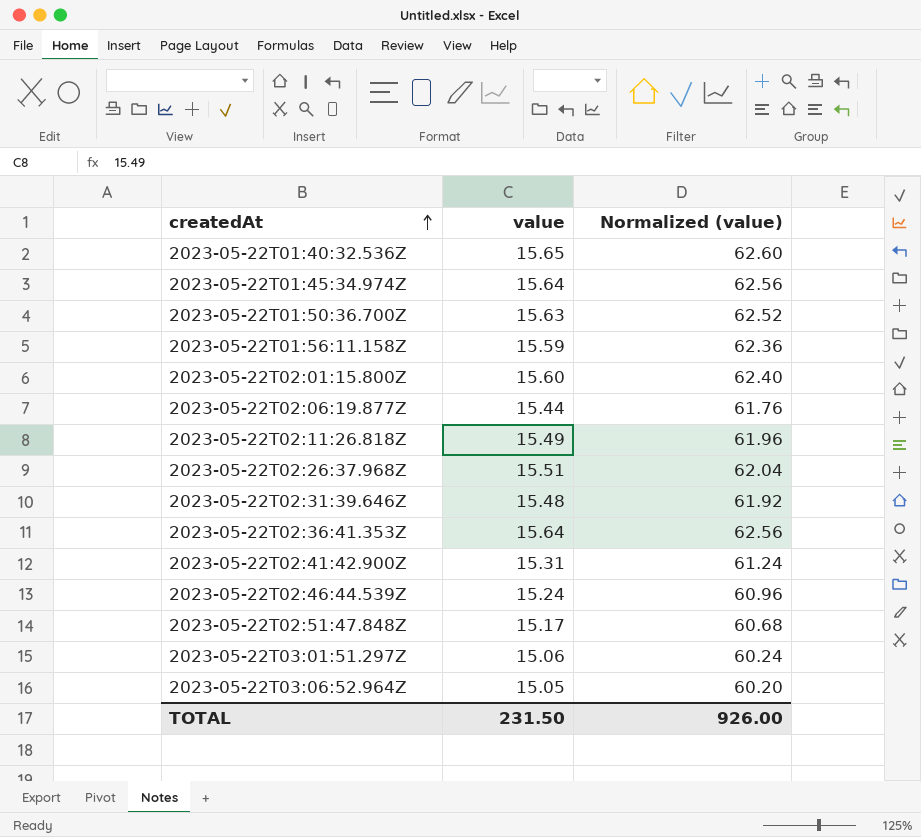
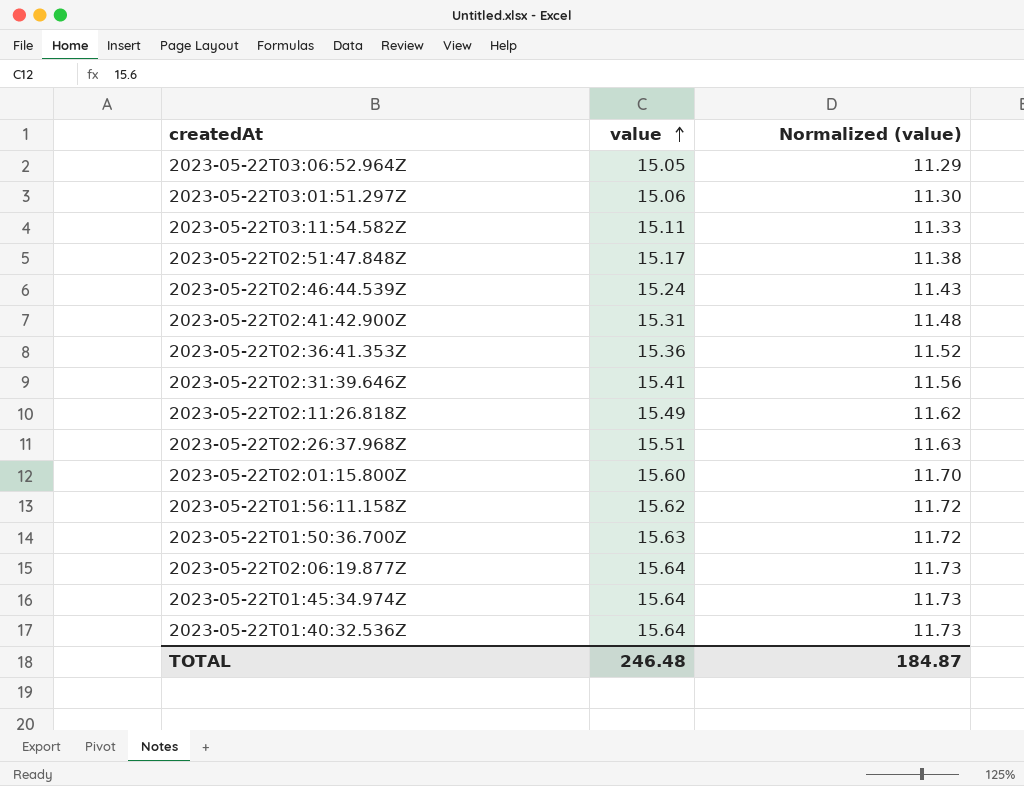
row order: createdAt ascending -> value ascending
column Normalized (value) | formula: [value] * 4 -> [value] * 0.75
row 2023-05-22T03:11:54.582Z: none -> 15.11 | 11.33
2023-05-22T02:36:41.353Z | value: 15.64 -> 15.36
2023-05-22T02:31:39.646Z | value: 15.48 -> 15.41
2023-05-22T01:56:11.158Z | value: 15.59 -> 15.62
2023-05-22T02:06:19.877Z | value: 15.44 -> 15.64
2023-05-22T01:40:32.536Z | value: 15.65 -> 15.64
TOTAL | value: 231.50 -> 246.48
TOTAL | Normalized (value): 926.00 -> 184.87

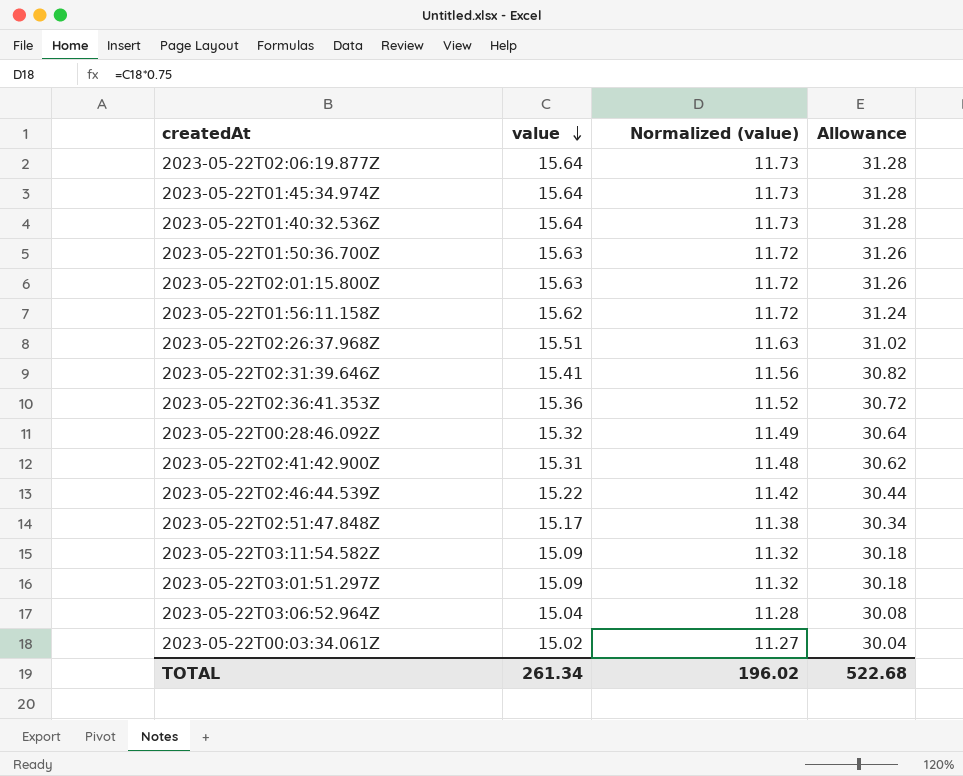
row order: value ascending -> value descending
column Allowance | formula: none -> [value] * 2
row 2023-05-22T02:11:26.818Z: 15.49 | 11.62 -> none
2023-05-22T02:01:15.800Z | value: 15.60 -> 15.63
2023-05-22T02:01:15.800Z | Normalized (value): 11.70 -> 11.72
row 2023-05-22T00:28:46.092Z: none -> 15.32 | 11.49 | 30.64
2023-05-22T02:46:44.539Z | value: 15.24 -> 15.22
2023-05-22T02:46:44.539Z | Normalized (value): 11.43 -> 11.42
2023-05-22T03:11:54.582Z | value: 15.11 -> 15.09
2023-05-22T03:11:54.582Z | Normalized (value): 11.33 -> 11.32
2023-05-22T03:01:51.297Z | value: 15.06 -> 15.09
2023-05-22T03:01:51.297Z | Normalized (value): 11.30 -> 11.32
2023-05-22T03:06:52.964Z | value: 15.05 -> 15.04
2023-05-22T03:06:52.964Z | Normalized (value): 11.29 -> 11.28
row 2023-05-22T00:03:34.061Z: none -> 15.02 | 11.27 | 30.04
TOTAL | value: 246.48 -> 261.34
TOTAL | Normalized (value): 184.87 -> 196.02

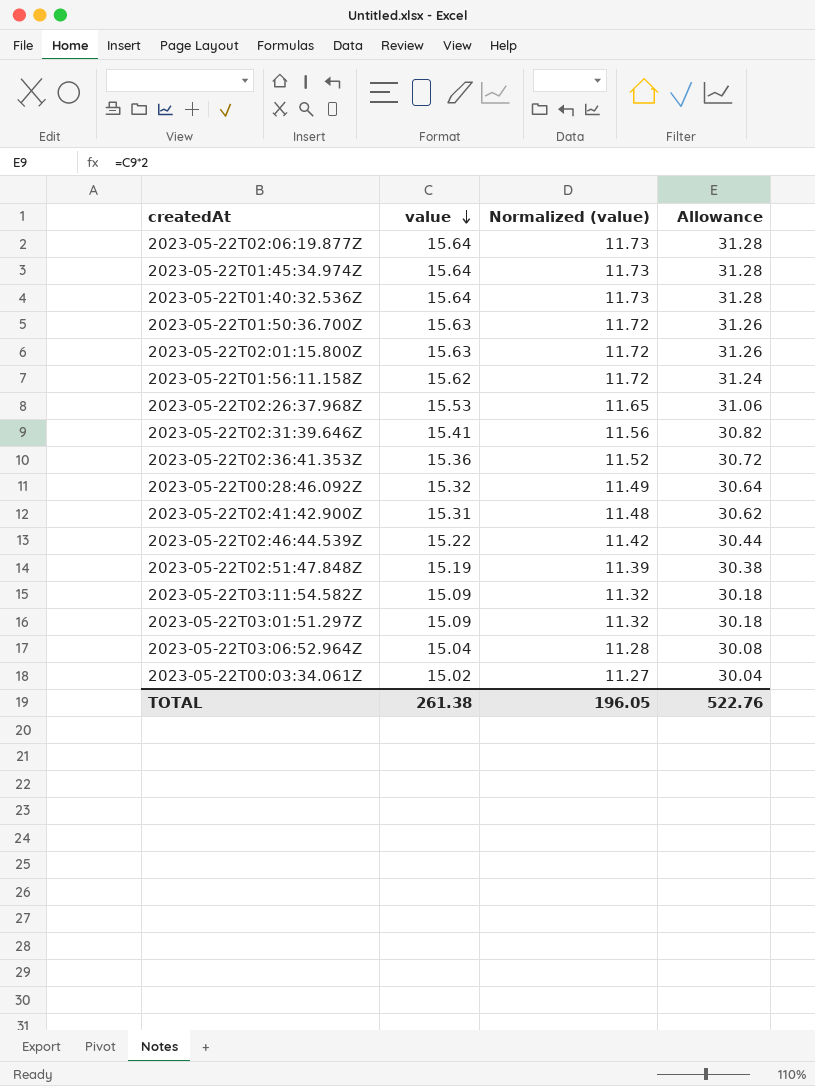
2023-05-22T02:26:37.968Z | value: 15.51 -> 15.53
2023-05-22T02:26:37.968Z | Normalized (value): 11.63 -> 11.65
2023-05-22T02:26:37.968Z | Allowance: 31.02 -> 31.06
2023-05-22T02:51:47.848Z | value: 15.17 -> 15.19
2023-05-22T02:51:47.848Z | Normalized (value): 11.38 -> 11.39
2023-05-22T02:51:47.848Z | Allowance: 30.34 -> 30.38
TOTAL | value: 261.34 -> 261.38
TOTAL | Normalized (value): 196.02 -> 196.05
TOTAL | Allowance: 522.68 -> 522.76

